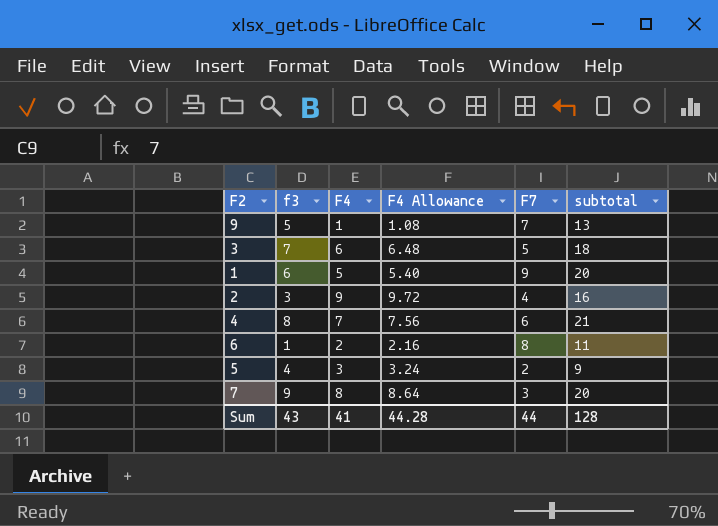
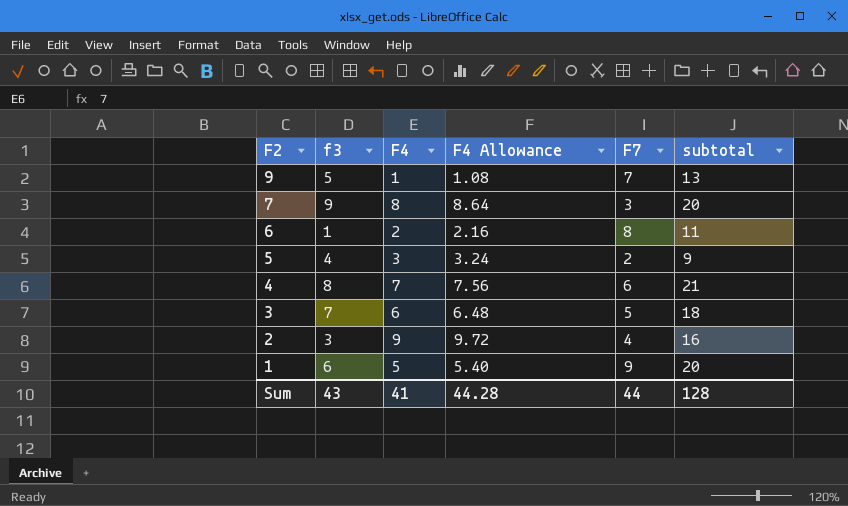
row order: none -> F2 descending

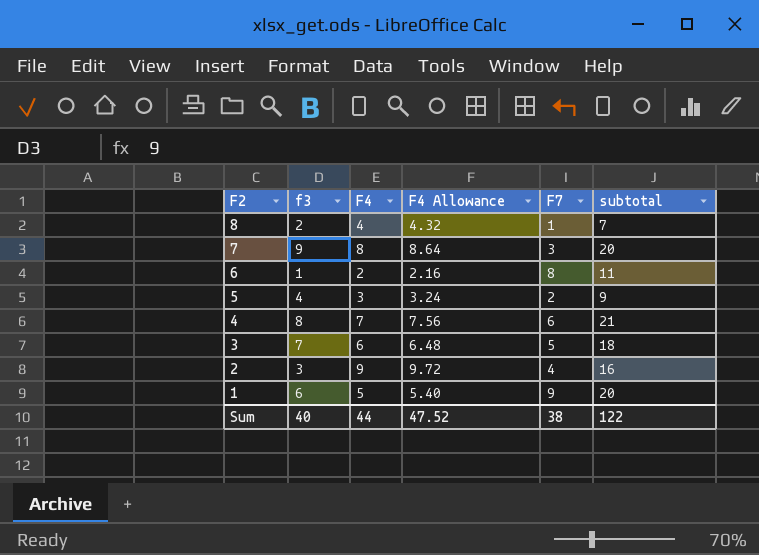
row 9: 5 | 1 | 1.08 | 7 | 13 -> none
row 8: none -> 2 | 4 | 4.32 | 1 | 7
Sum | f3: 43 -> 40
Sum | F4: 41 -> 44
Sum | F4 Allowance: 44.28 -> 47.52
Sum | F7: 44 -> 38
Sum | subtotal: 128 -> 122

